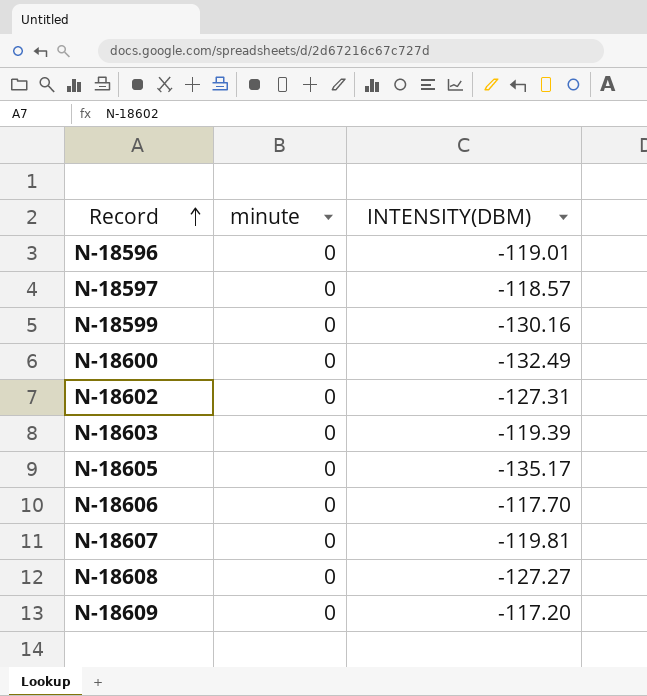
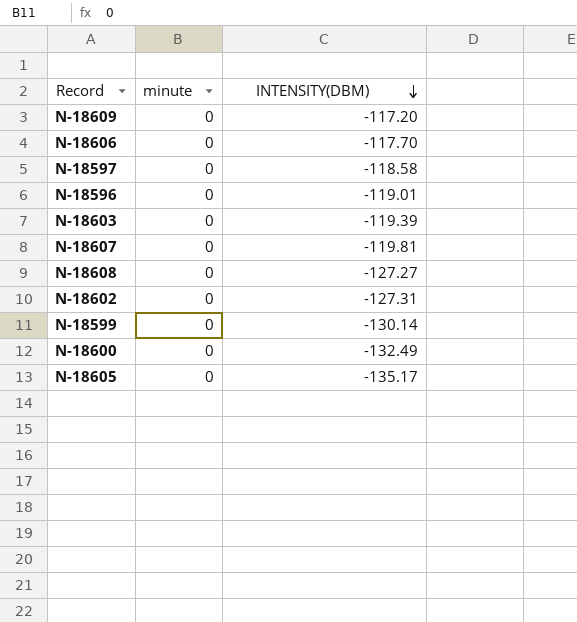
row order: Record ascending -> INTENSITY(DBM) descending
N-18597 | INTENSITY(DBM): -118.57 -> -118.58
N-18599 | INTENSITY(DBM): -130.16 -> -130.14

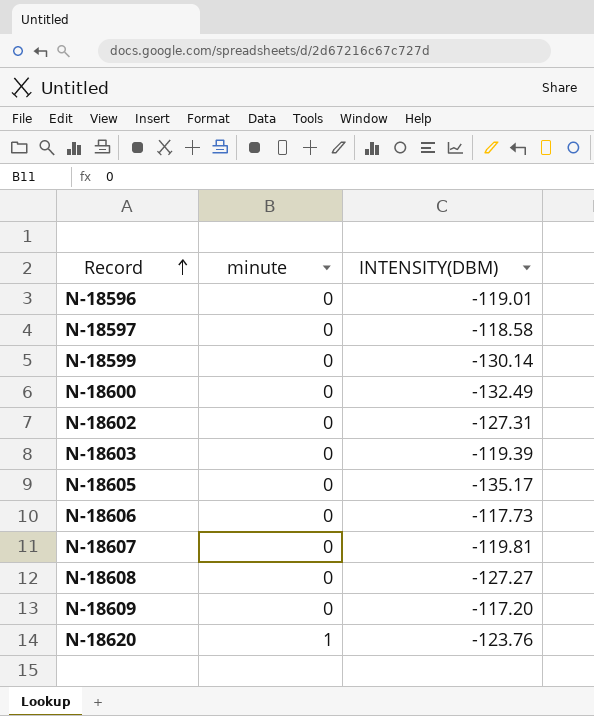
row order: INTENSITY(DBM) descending -> Record ascending
N-18606 | INTENSITY(DBM): -117.70 -> -117.73
row N-18620: none -> 1 | -123.76

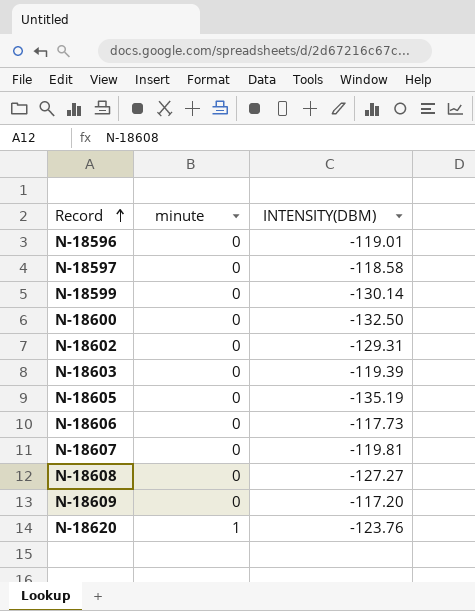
N-18600 | INTENSITY(DBM): -132.49 -> -132.50
N-18602 | INTENSITY(DBM): -127.31 -> -129.31
N-18605 | INTENSITY(DBM): -135.17 -> -135.19

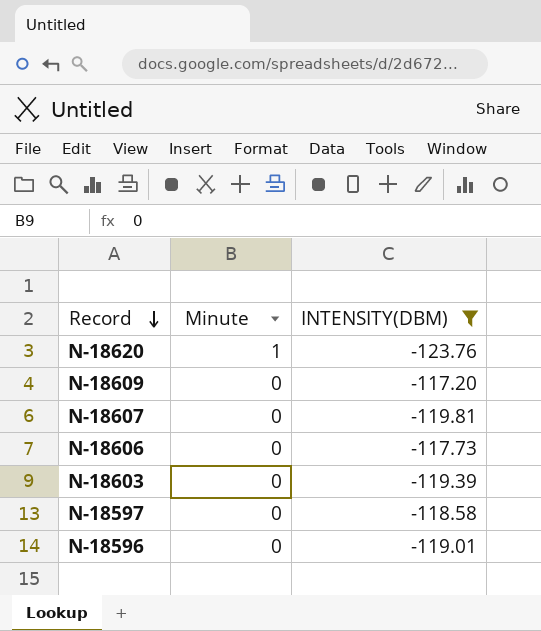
filter: none -> INTENSITY(DBM) >= -123.76
row order: Record ascending -> Record descending
column name: minute -> Minute

